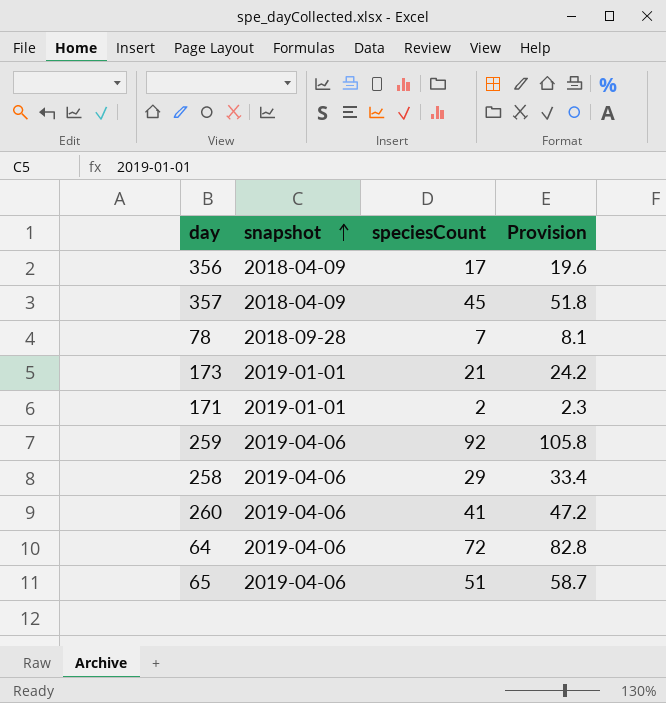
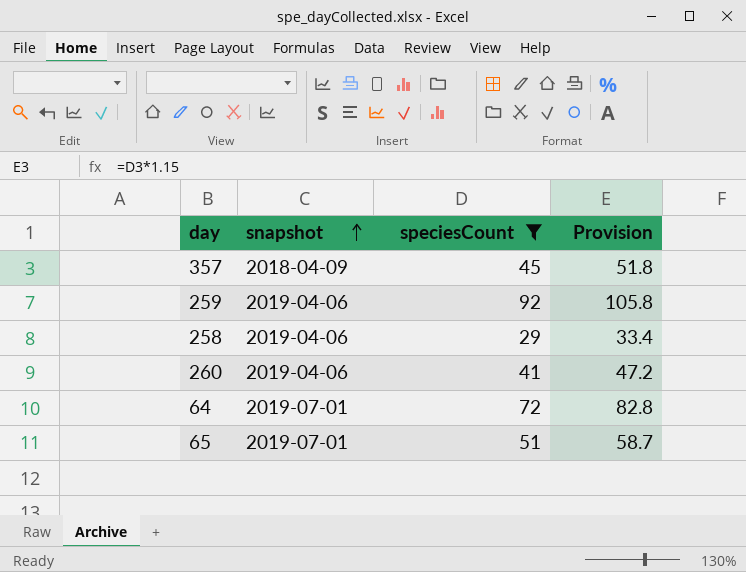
filter: none -> speciesCount >= 29
64 | snapshot: 2019-04-06 -> 2019-07-01
65 | snapshot: 2019-04-06 -> 2019-07-01

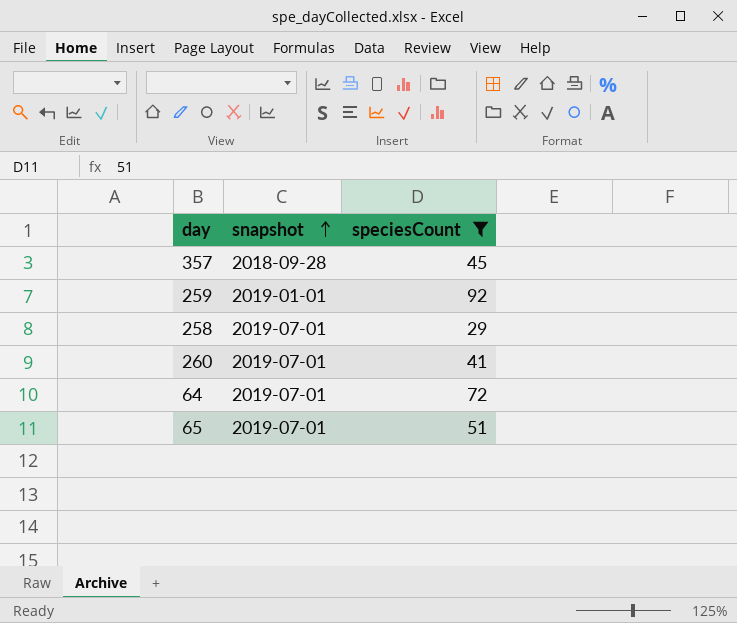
column Provision | formula: [speciesCount] * 1.15 -> none
357 | snapshot: 2018-04-09 -> 2018-09-28
259 | snapshot: 2019-04-06 -> 2019-01-01
258 | snapshot: 2019-04-06 -> 2019-07-01
260 | snapshot: 2019-04-06 -> 2019-07-01

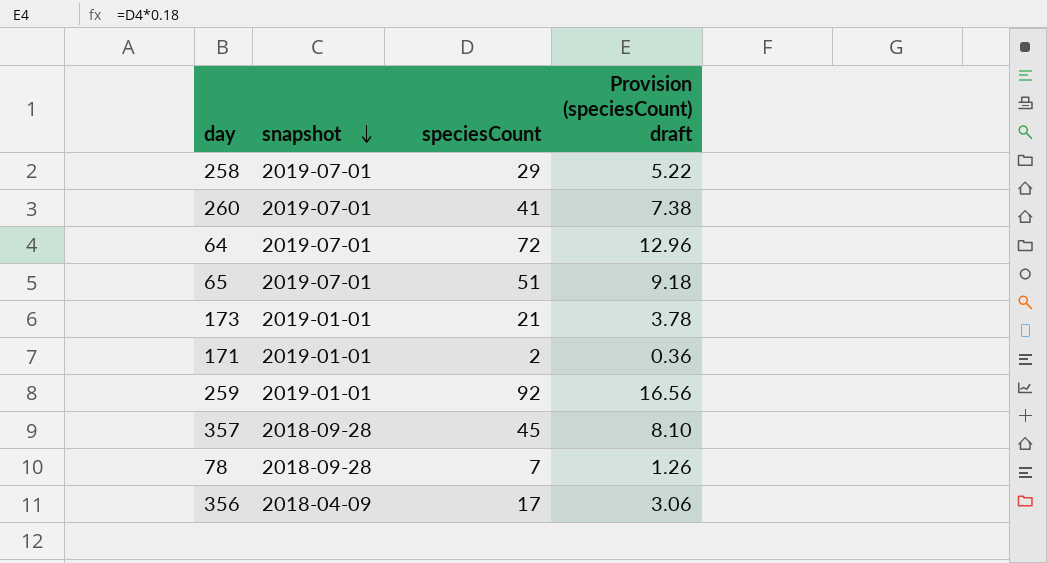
filter: speciesCount >= 29 -> none
row order: snapshot ascending -> snapshot descending
column Provision (speciesCount) draft | formula: none -> [speciesCount] * 0.18

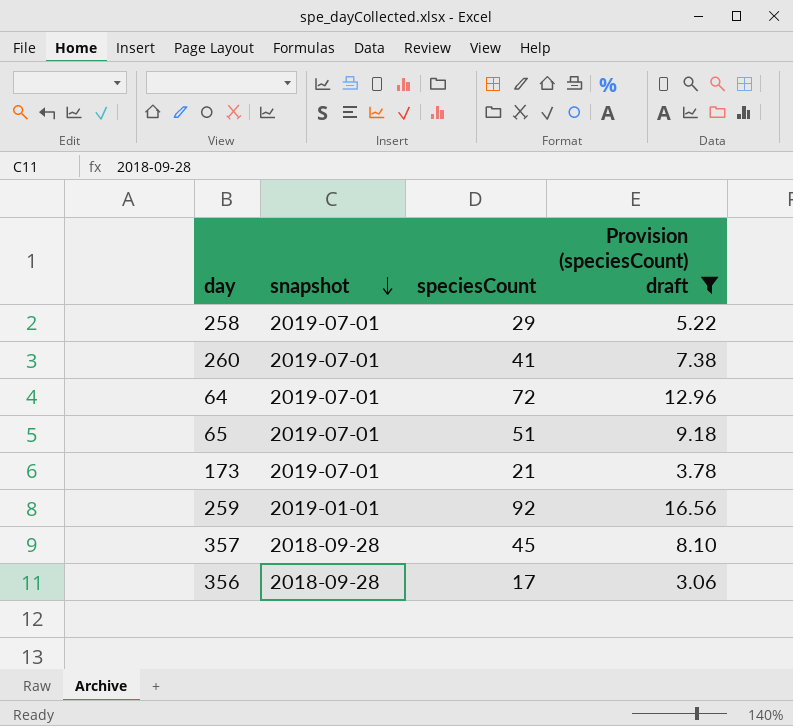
filter: none -> Provision (speciesCount) draft >= 3.06
173 | snapshot: 2019-01-01 -> 2019-07-01
356 | snapshot: 2018-04-09 -> 2018-09-28

